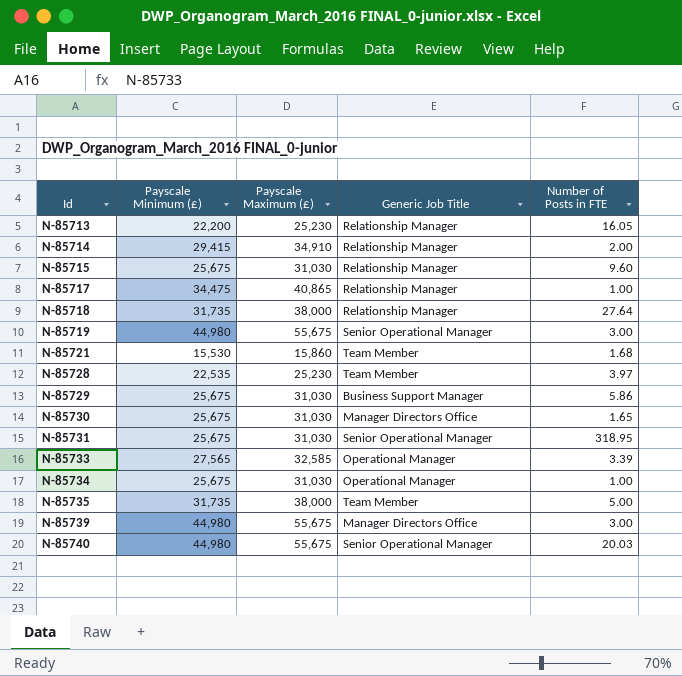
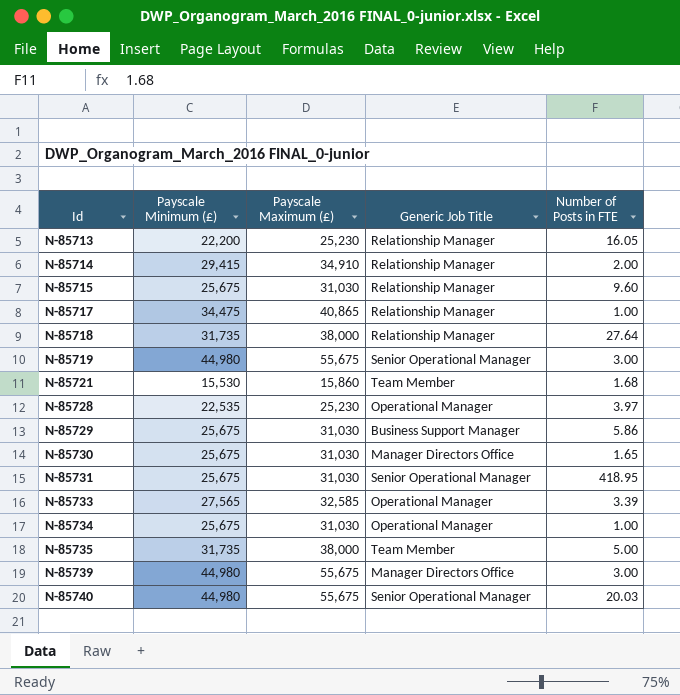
N-85728 | Generic Job Title: Team Member -> Operational Manager
N-85731 | Number of Posts in FTE: 318.95 -> 418.95

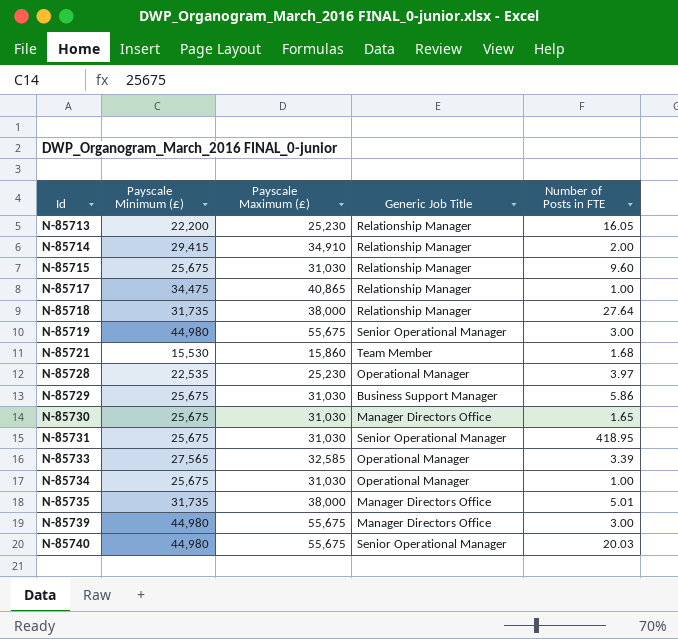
N-85735 | Generic Job Title: Team Member -> Manager Directors Office
N-85735 | Number of Posts in FTE: 5.00 -> 5.01

